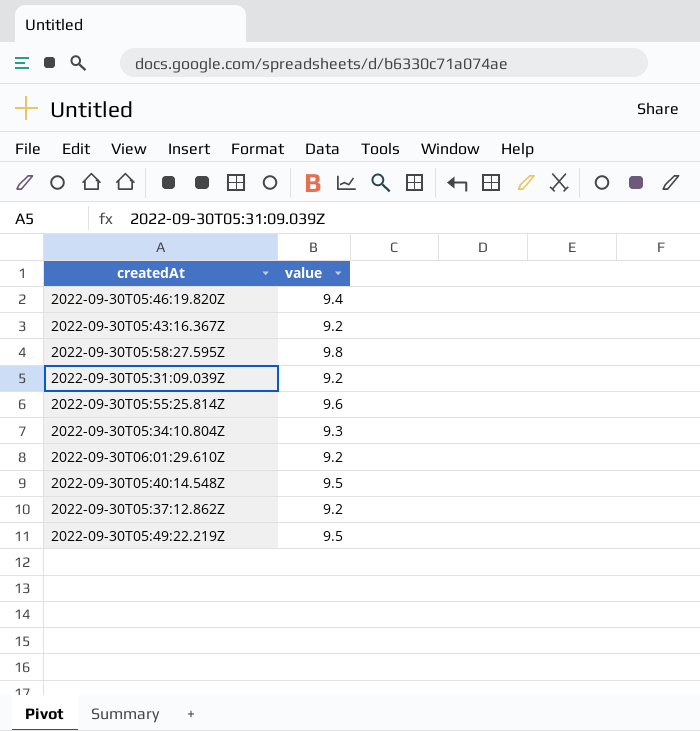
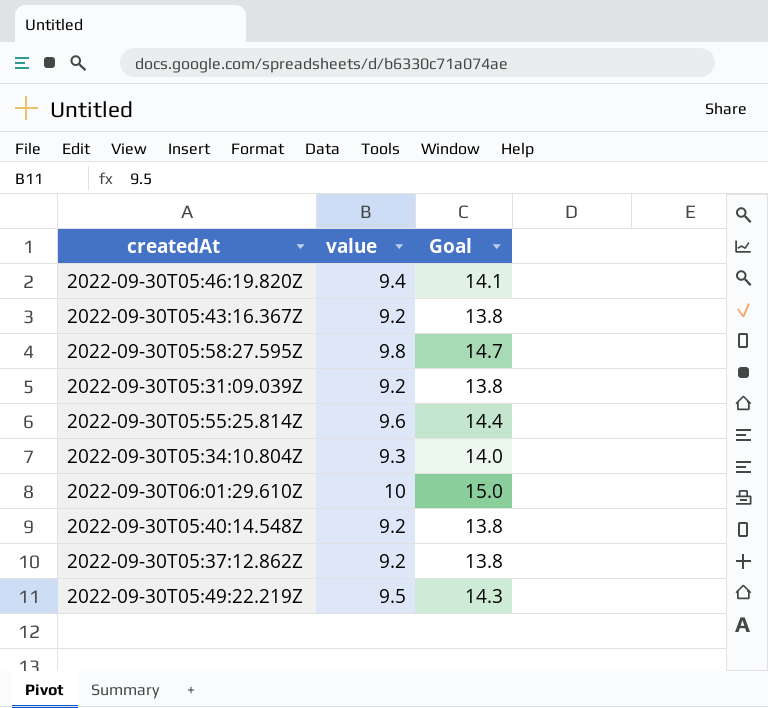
column Goal | formula: none -> [value] * 1.5
2022-09-30T06:01:29.610Z | value: 9.2 -> 10
2022-09-30T05:40:14.548Z | value: 9.5 -> 9.2

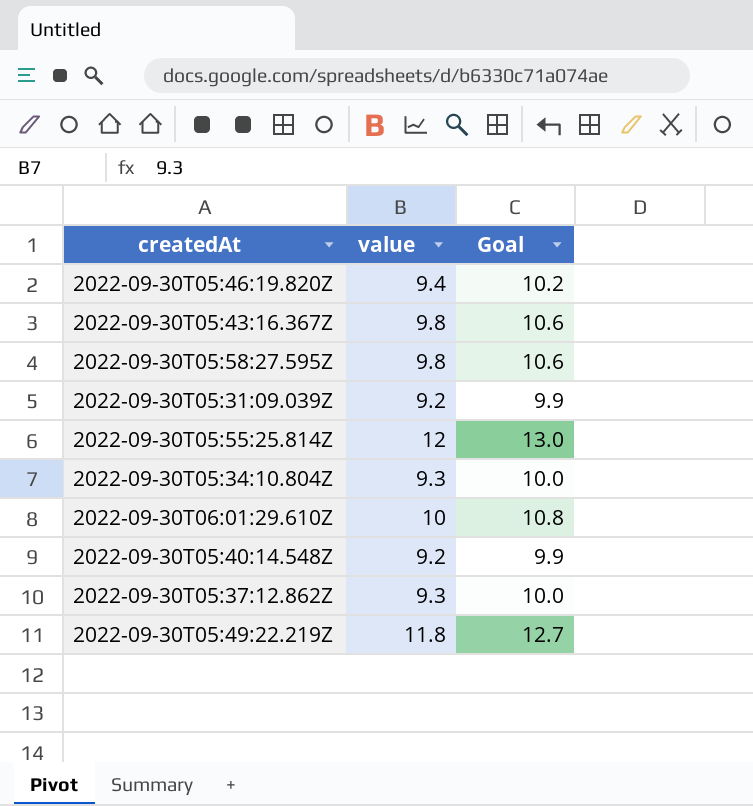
column Goal | formula: [value] * 1.5 -> [value] * 1.08
2022-09-30T05:43:16.367Z | value: 9.2 -> 9.8
2022-09-30T05:55:25.814Z | value: 9.6 -> 12
2022-09-30T05:37:12.862Z | value: 9.2 -> 9.3
2022-09-30T05:49:22.219Z | value: 9.5 -> 11.8

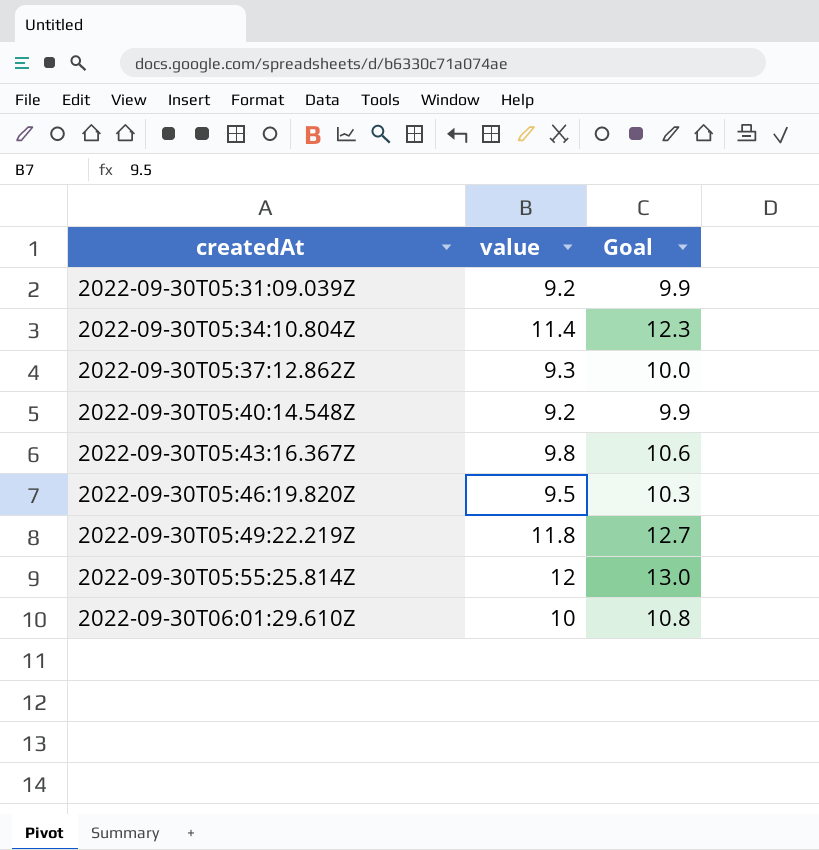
row order: none -> createdAt ascending
row 2022-09-30T05:58:27.595Z: 9.8 | 10.6 -> none
2022-09-30T05:34:10.804Z | value: 9.3 -> 11.4
2022-09-30T05:34:10.804Z | Goal: 10.0 -> 12.3
2022-09-30T05:46:19.820Z | value: 9.4 -> 9.5
2022-09-30T05:46:19.820Z | Goal: 10.2 -> 10.3

